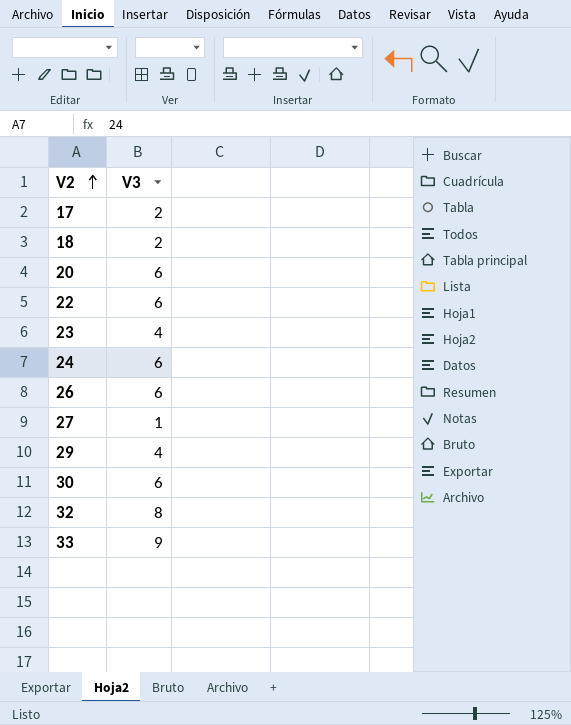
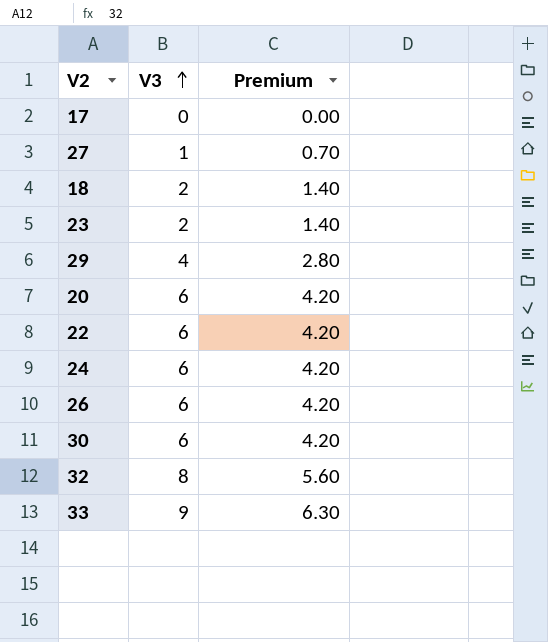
row order: V2 ascending -> V3 ascending
column Premium | formula: none -> [V3] * 0.7
17 | V3: 2 -> 0
23 | V3: 4 -> 2

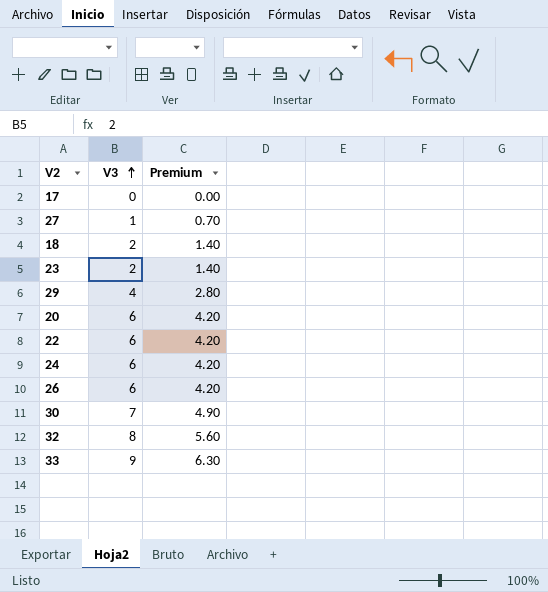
30 | V3: 6 -> 7
30 | Premium: 4.20 -> 4.90

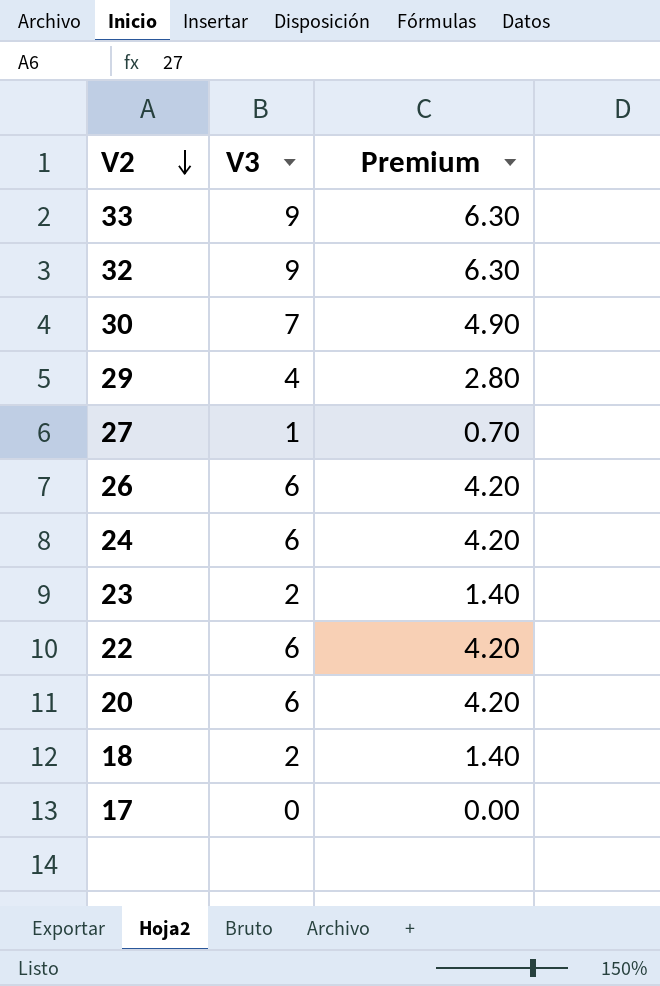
row order: V3 ascending -> V2 descending
32 | V3: 8 -> 9
32 | Premium: 5.60 -> 6.30

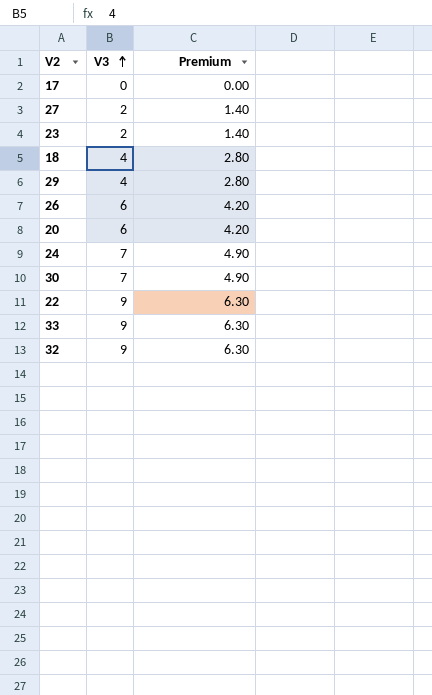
row order: V2 descending -> V3 ascending
27 | V3: 1 -> 2
27 | Premium: 0.70 -> 1.40
18 | V3: 2 -> 4
18 | Premium: 1.40 -> 2.80
24 | V3: 6 -> 7
24 | Premium: 4.20 -> 4.90
22 | V3: 6 -> 9
22 | Premium: 4.20 -> 6.30

